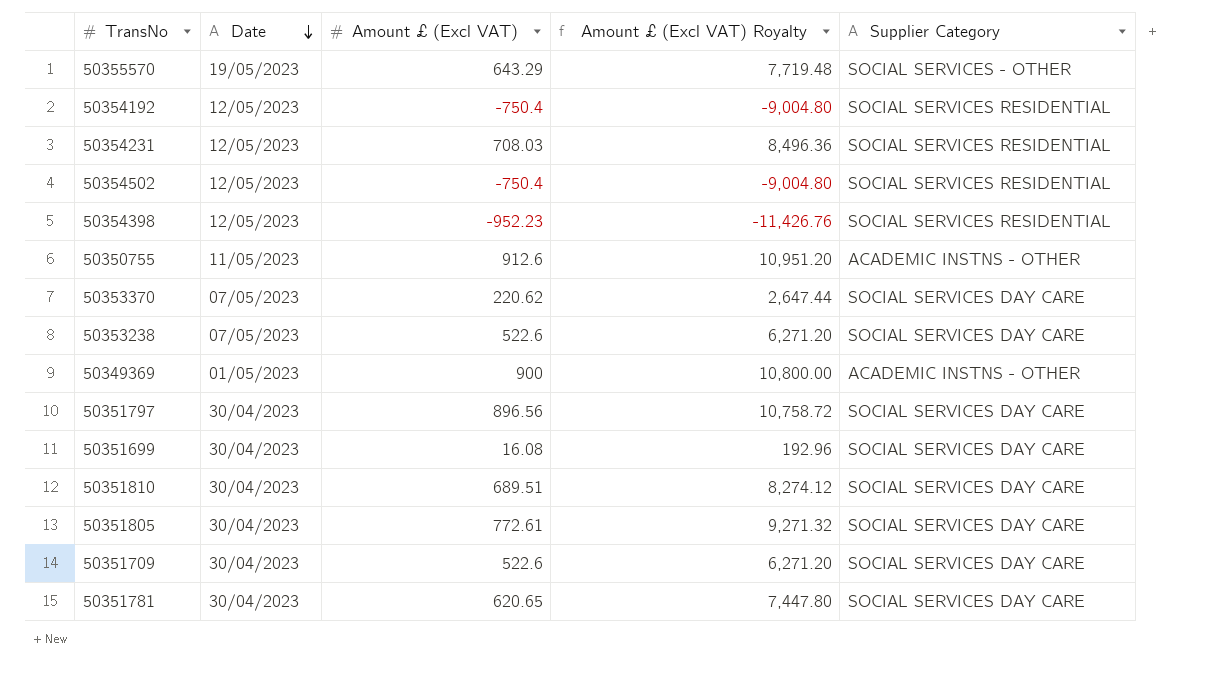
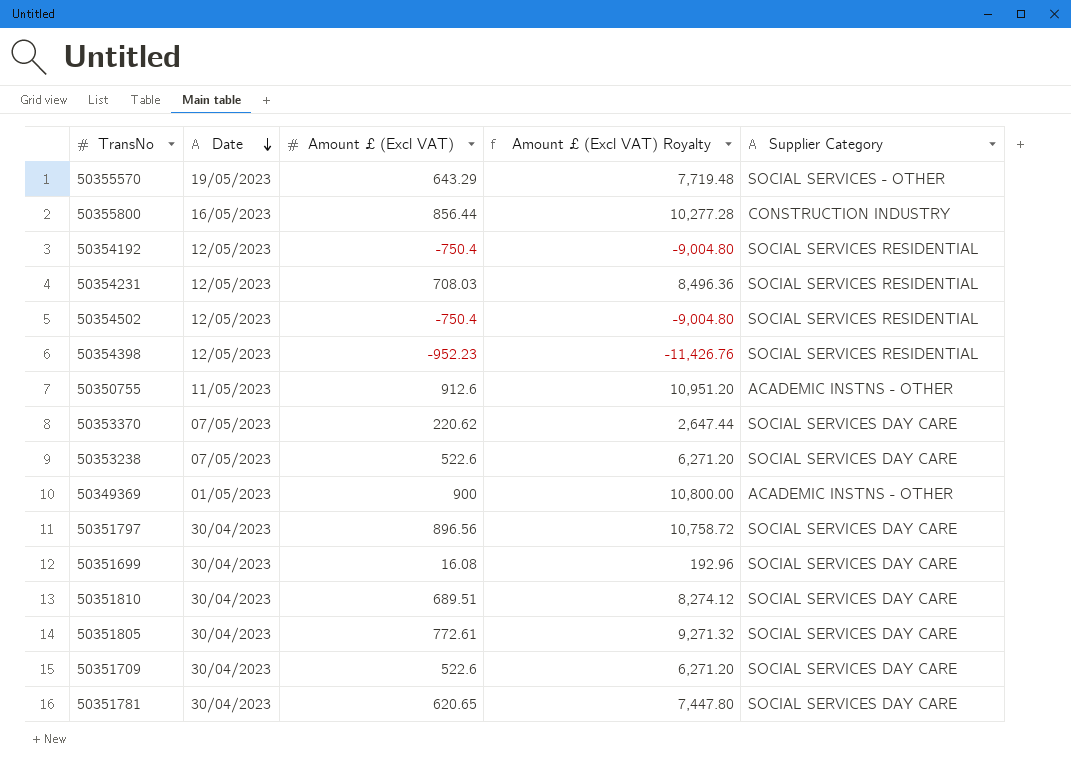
row 50355800: none -> 16/05/2023 | 856.44 | 10,277.28 | CONSTRUCTION INDUSTRY

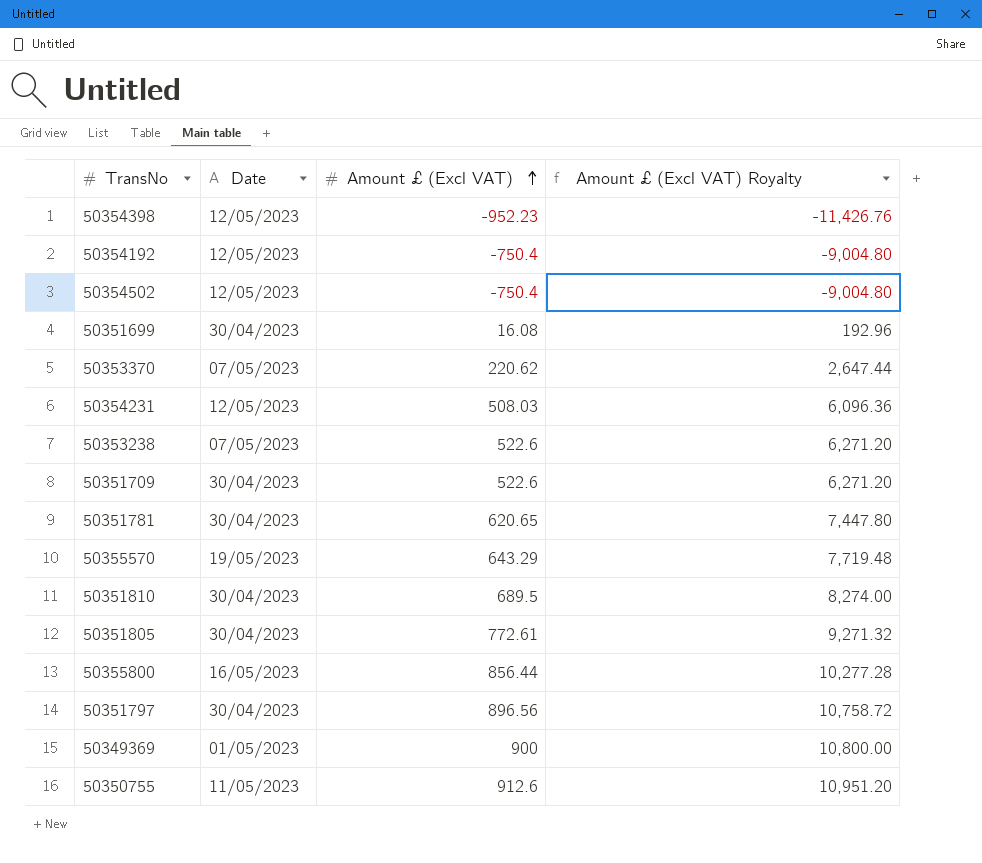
row order: Date descending -> Amount £ (Excl VAT) ascending
column Supplier Category | position: 5 -> none
50354231 | Amount £ (Excl VAT): 708.03 -> 508.03
50354231 | Amount £ (Excl VAT) Royalty: 8,496.36 -> 6,096.36
50351810 | Amount £ (Excl VAT): 689.51 -> 689.5
50351810 | Amount £ (Excl VAT) Royalty: 8,274.12 -> 8,274.00

